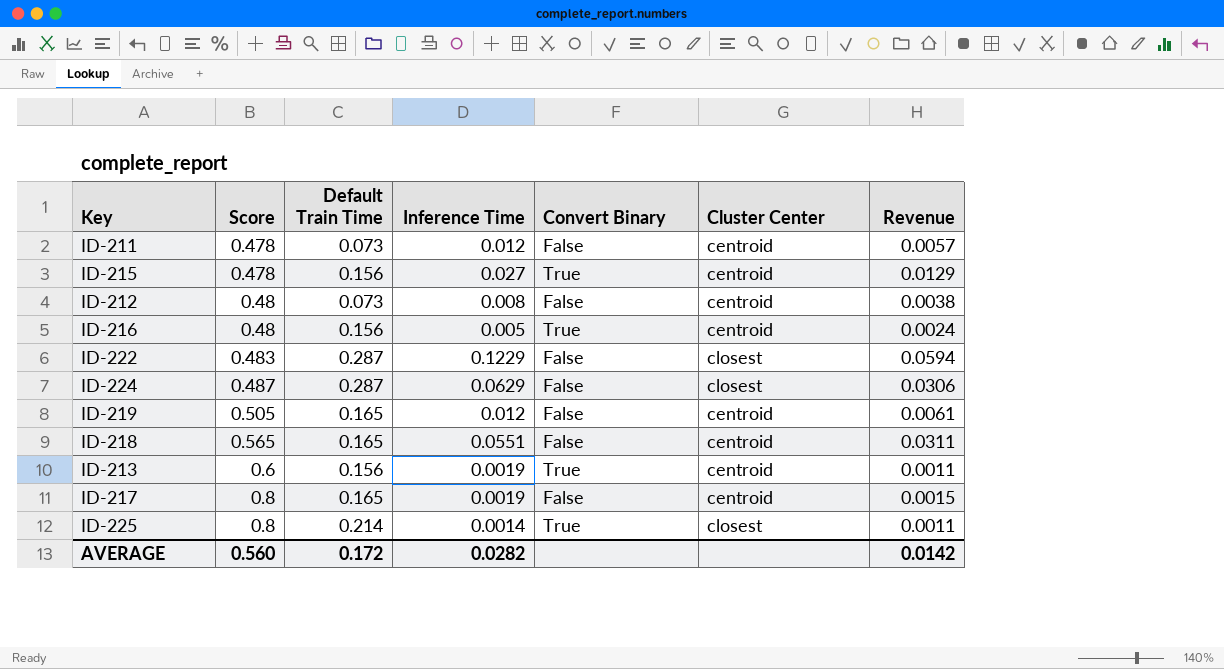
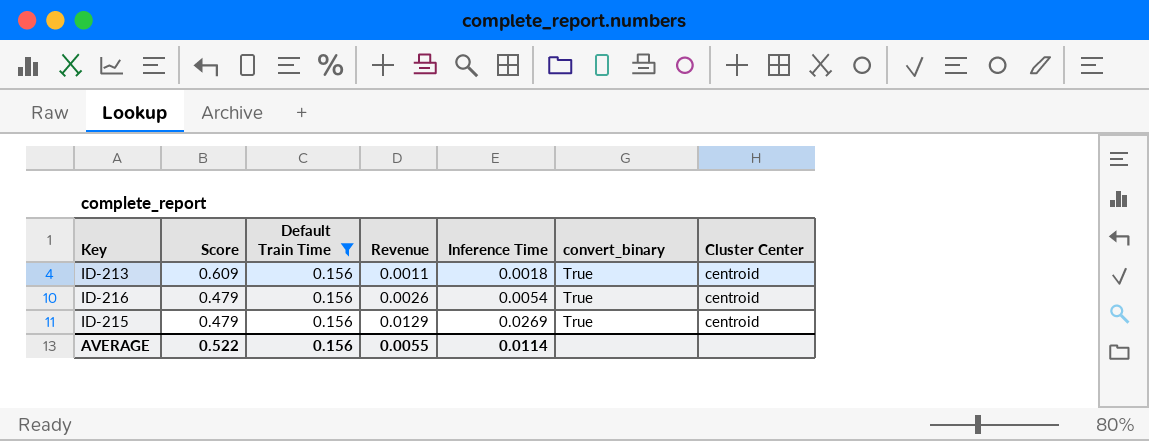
filter: none -> Default Train Time = 0.156
row order: Score ascending -> Score descending
column Revenue | position: 7 -> 4
column name: Convert Binary -> convert_binary
ID-213 | Score: 0.6 -> 0.609
ID-213 | Inference Time: 0.0019 -> 0.0018
ID-216 | Score: 0.48 -> 0.479
ID-216 | Revenue: 0.0024 -> 0.0026
ID-216 | Inference Time: 0.005 -> 0.0054
ID-215 | Score: 0.478 -> 0.479
ID-215 | Inference Time: 0.027 -> 0.0269
AVERAGE | Score: 0.560 -> 0.522
AVERAGE | Default Train Time: 0.172 -> 0.156
AVERAGE | Revenue: 0.0142 -> 0.0055
AVERAGE | Inference Time: 0.0282 -> 0.0114

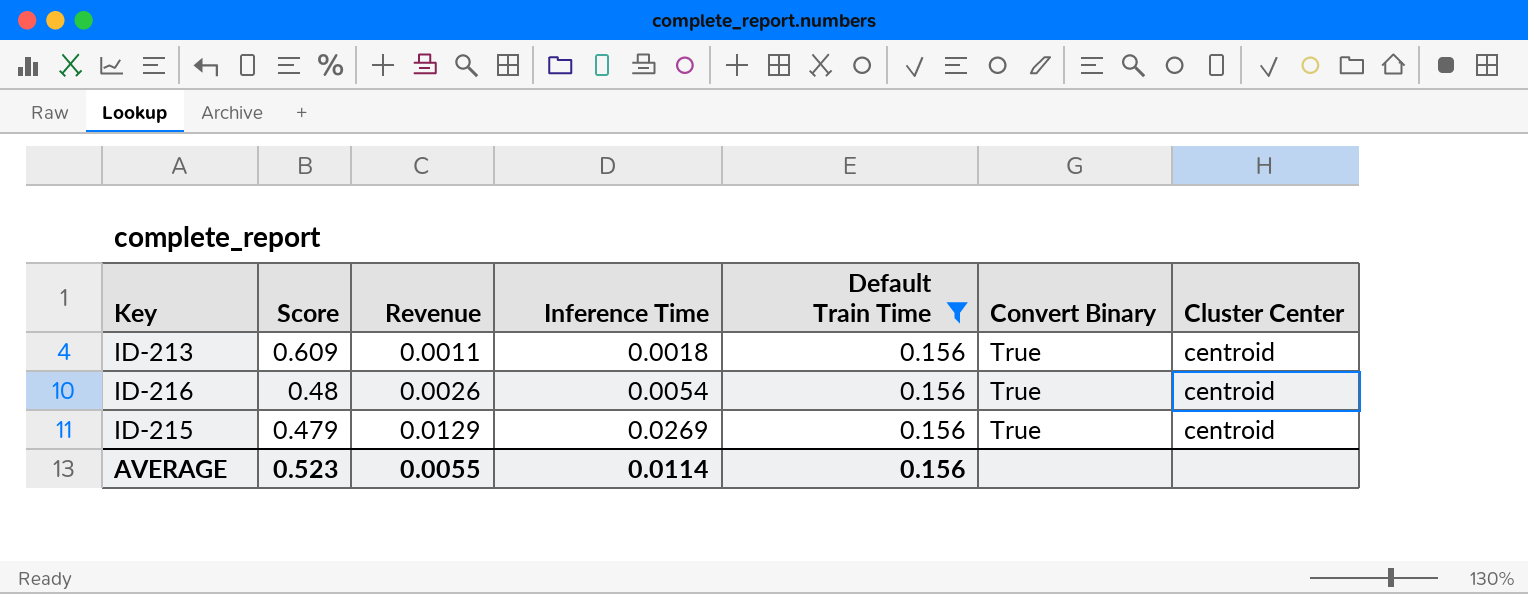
column Default Train Time | position: 3 -> 5
column name: convert_binary -> Convert Binary
ID-216 | Score: 0.479 -> 0.48
AVERAGE | Score: 0.522 -> 0.523

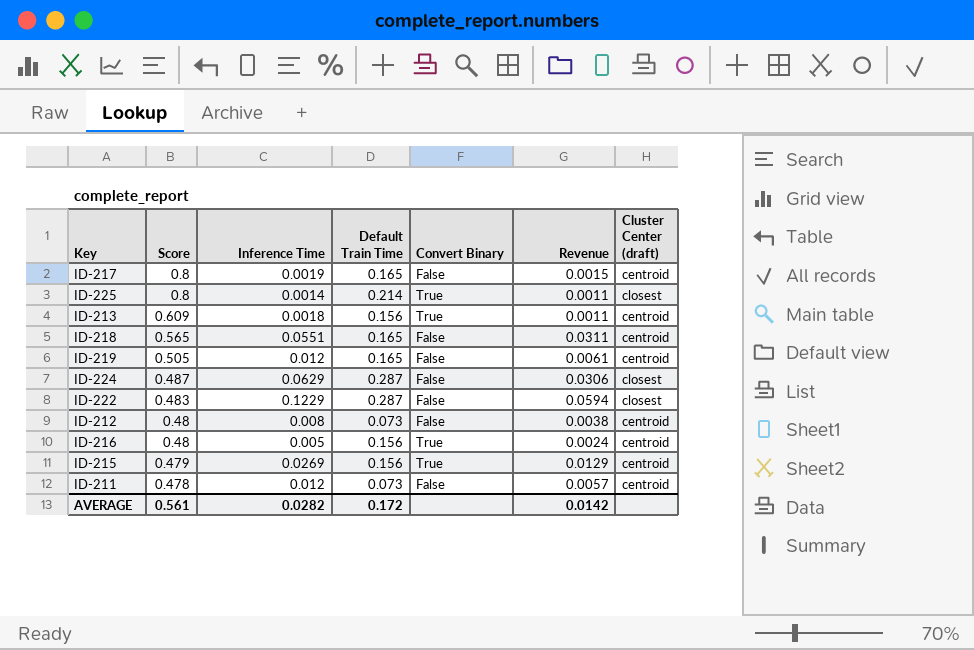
filter: Default Train Time = 0.156 -> none
column Revenue | position: 3 -> 6
column name: Cluster Center -> Cluster Center (draft)
ID-216 | Inference Time: 0.0054 -> 0.005
ID-216 | Revenue: 0.0026 -> 0.0024
AVERAGE | Score: 0.523 -> 0.561
AVERAGE | Inference Time: 0.0114 -> 0.0282
AVERAGE | Default Train Time: 0.156 -> 0.172
AVERAGE | Revenue: 0.0055 -> 0.0142

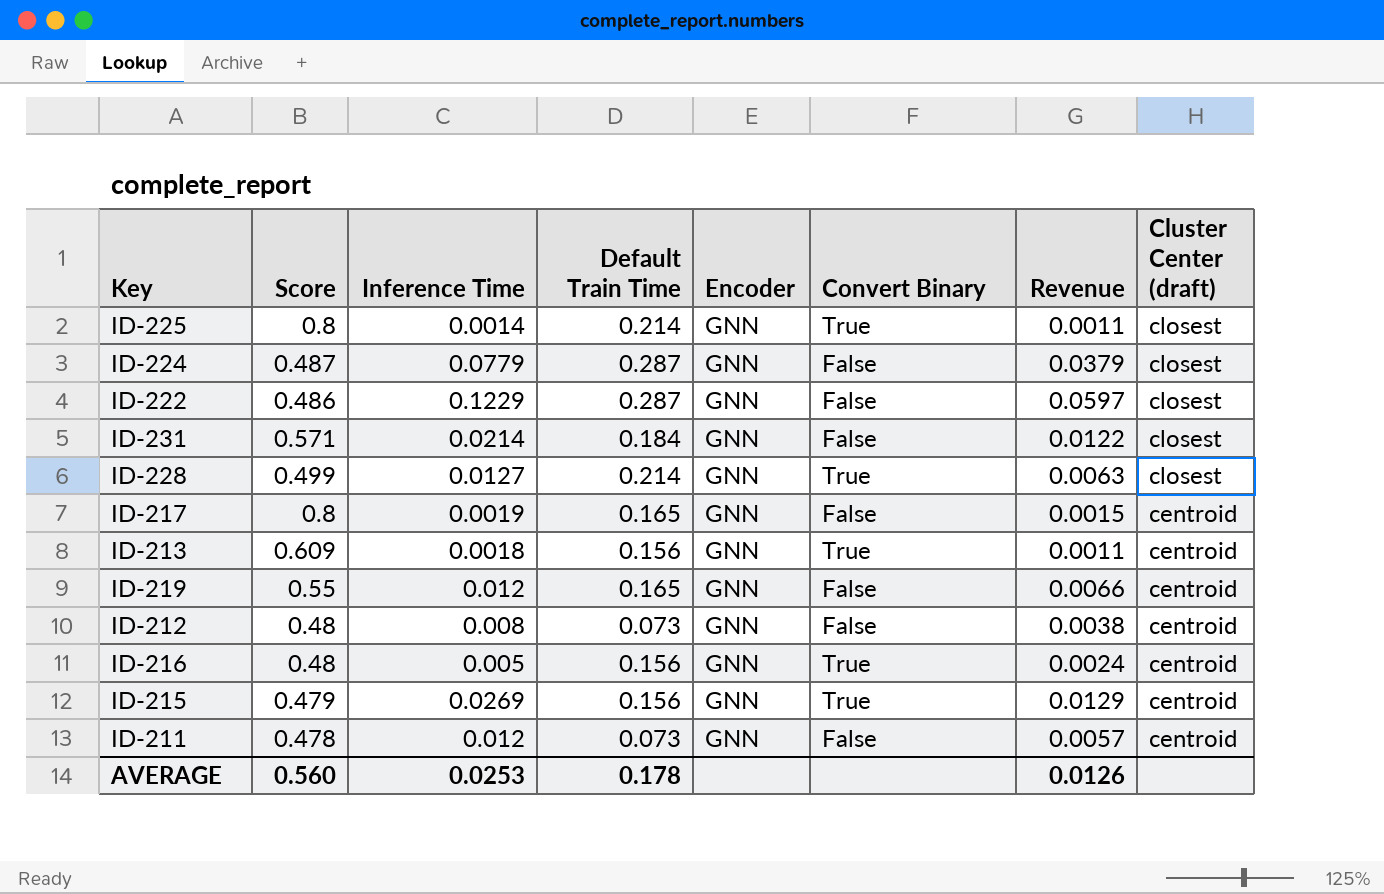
row order: Score descending -> Cluster Center (draft) descending
column Encoder | position: none -> 5
row ID-218: 0.565 | 0.0551 | 0.165 | False | 0.0311 | centroid -> none
ID-224 | Inference Time: 0.0629 -> 0.0779
ID-224 | Revenue: 0.0306 -> 0.0379
ID-222 | Score: 0.483 -> 0.486
ID-222 | Revenue: 0.0594 -> 0.0597
row ID-231: none -> 0.571 | 0.0214 | 0.184 | GNN | False | 0.0122 | closest
row ID-228: none -> 0.499 | 0.0127 | 0.214 | GNN | True | 0.0063 | closest
ID-219 | Score: 0.505 -> 0.55
ID-219 | Revenue: 0.0061 -> 0.0066
AVERAGE | Score: 0.561 -> 0.560
AVERAGE | Inference Time: 0.0282 -> 0.0253
AVERAGE | Default Train Time: 0.172 -> 0.178
AVERAGE | Revenue: 0.0142 -> 0.0126

